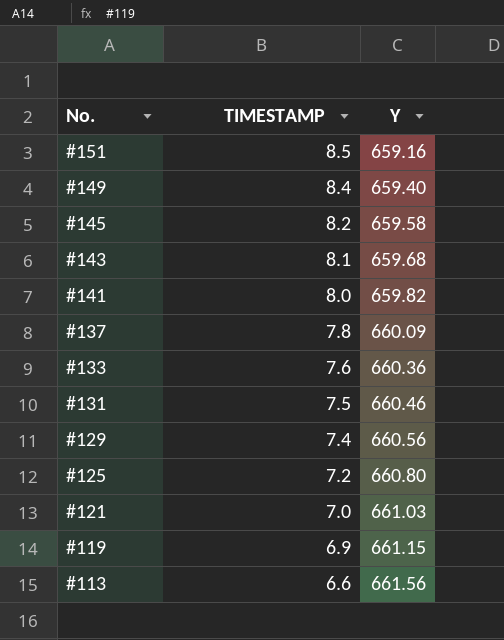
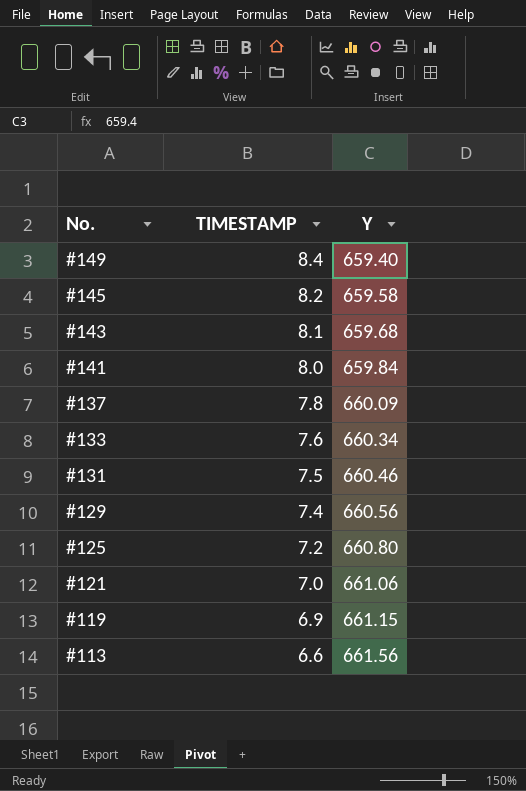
row #151: 8.5 | 659.16 -> none
#141 | Y: 659.82 -> 659.84
#133 | Y: 660.36 -> 660.34
#121 | Y: 661.03 -> 661.06

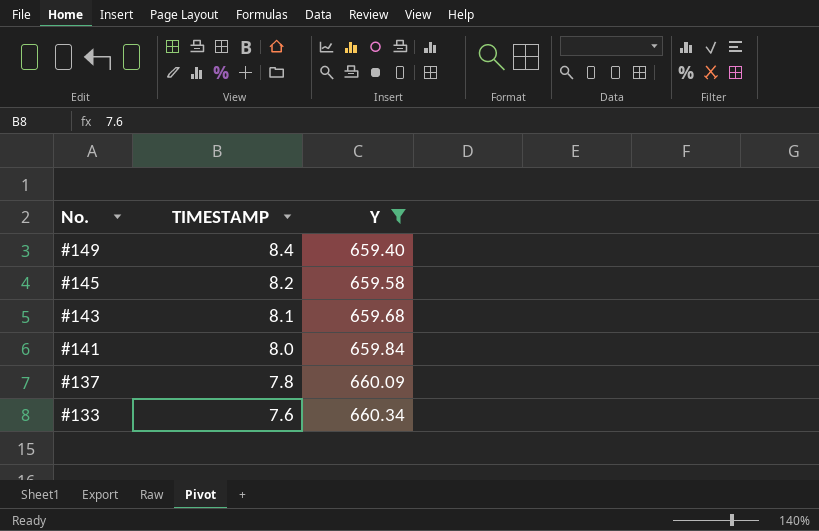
filter: none -> Y <= 660.34

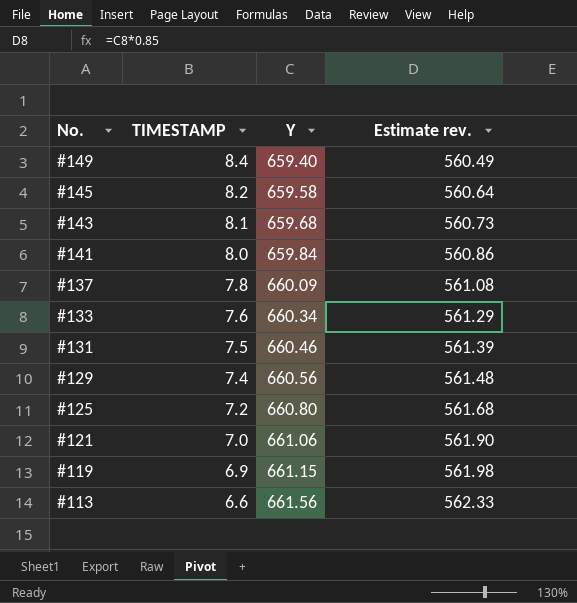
filter: Y <= 660.34 -> none
column Estimate rev. | formula: none -> [Y] * 0.85

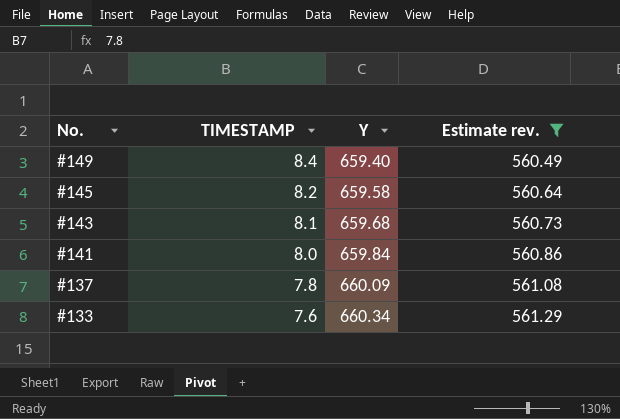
filter: none -> Estimate rev. <= 561.29

